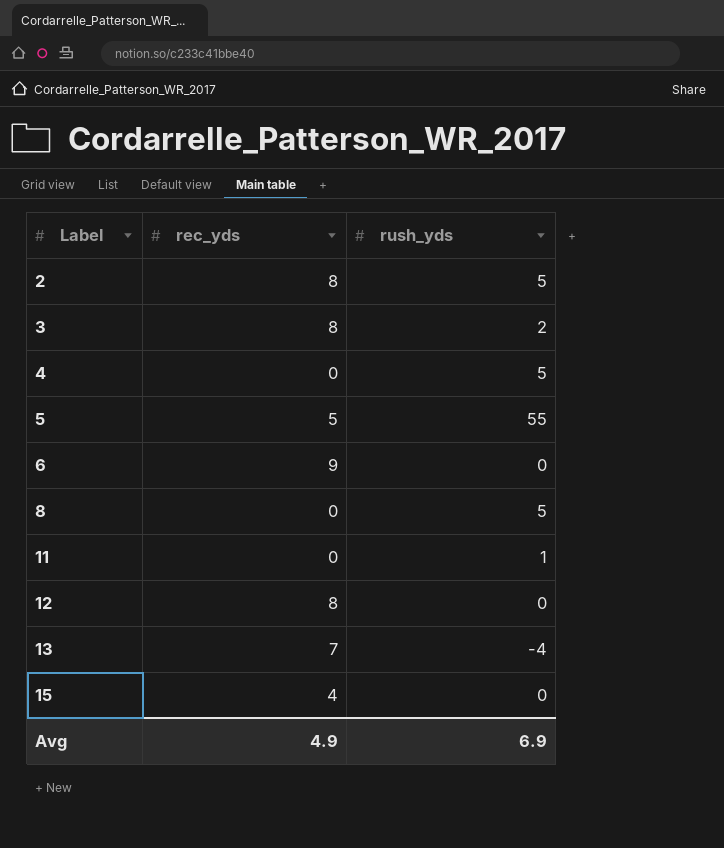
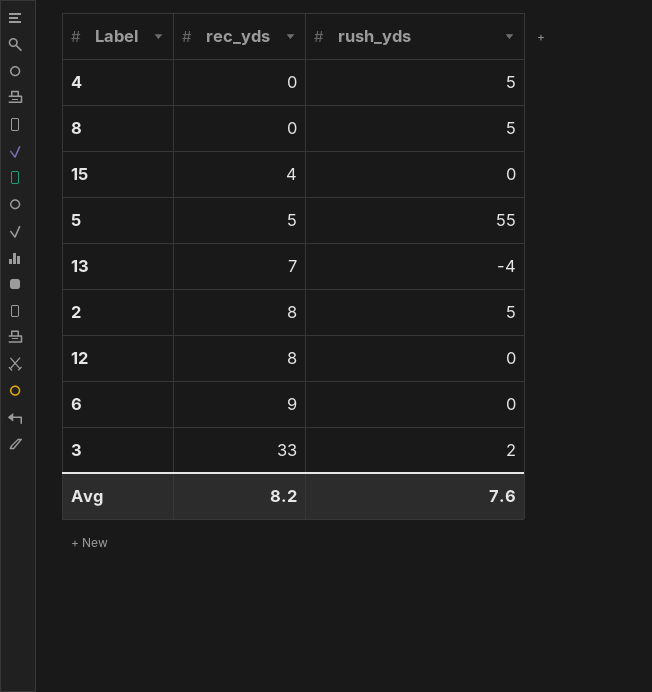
row order: Label ascending -> rec_yds ascending
row 11: 0 | 1 -> none
3 | rec_yds: 8 -> 33
Avg | rec_yds: 4.9 -> 8.2
Avg | rush_yds: 6.9 -> 7.6

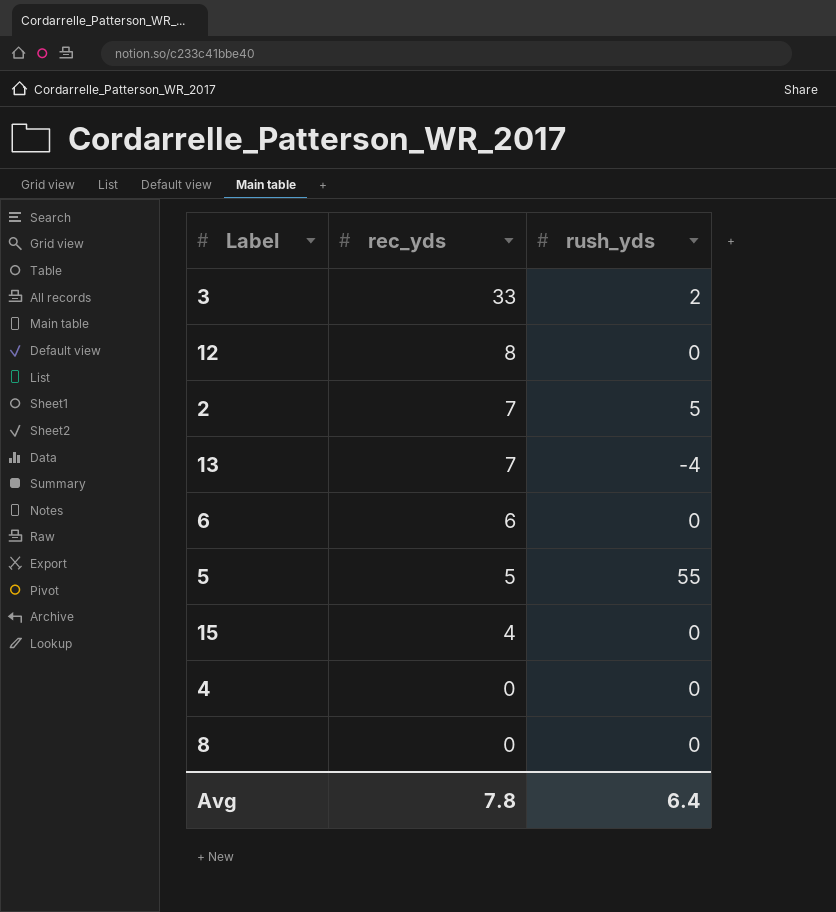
row order: rec_yds ascending -> rec_yds descending
2 | rec_yds: 8 -> 7
6 | rec_yds: 9 -> 6
4 | rush_yds: 5 -> 0
8 | rush_yds: 5 -> 0
Avg | rec_yds: 8.2 -> 7.8
Avg | rush_yds: 7.6 -> 6.4

